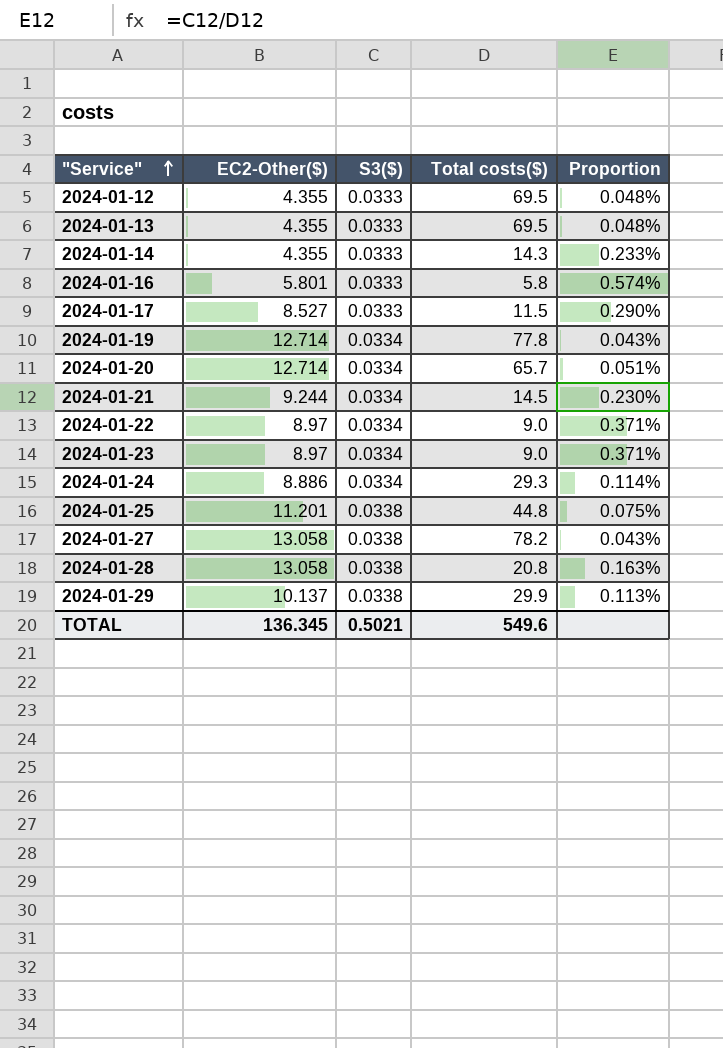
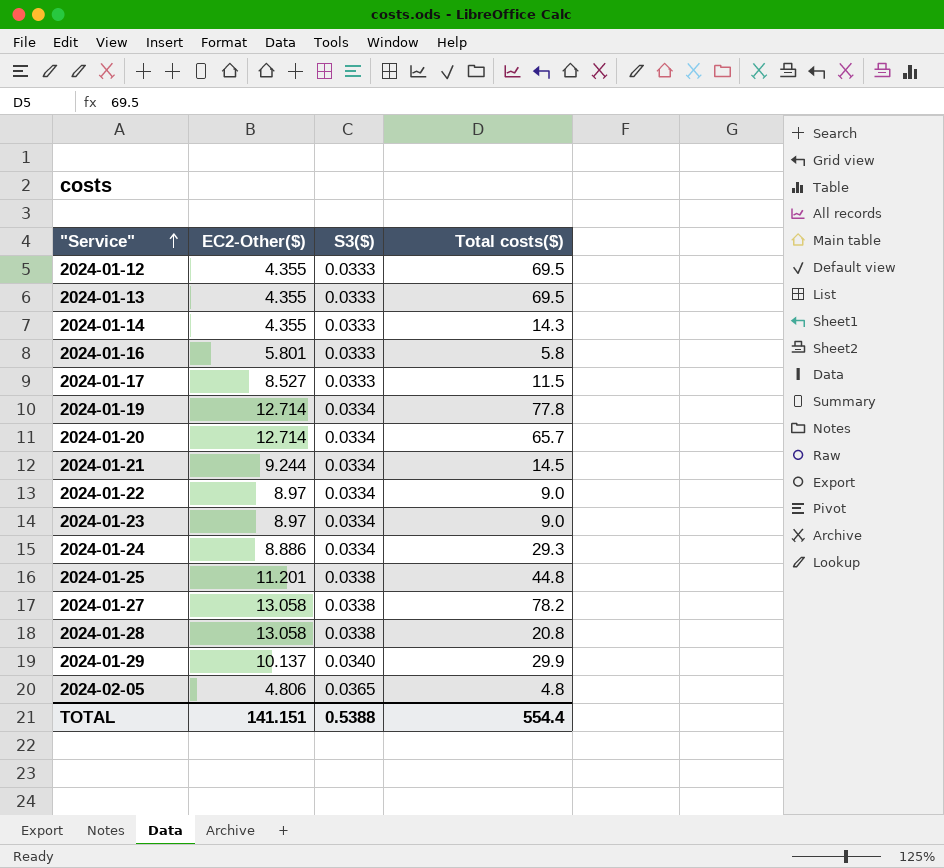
column Proportion | formula: [S3($)] / [Total costs($)] -> none
2024-01-29 | S3($): 0.0338 -> 0.0340
row 2024-02-05: none -> 4.806 | 0.0365 | 4.8
TOTAL | EC2-Other($): 136.345 -> 141.151
TOTAL | S3($): 0.5021 -> 0.5388
TOTAL | Total costs($): 549.6 -> 554.4

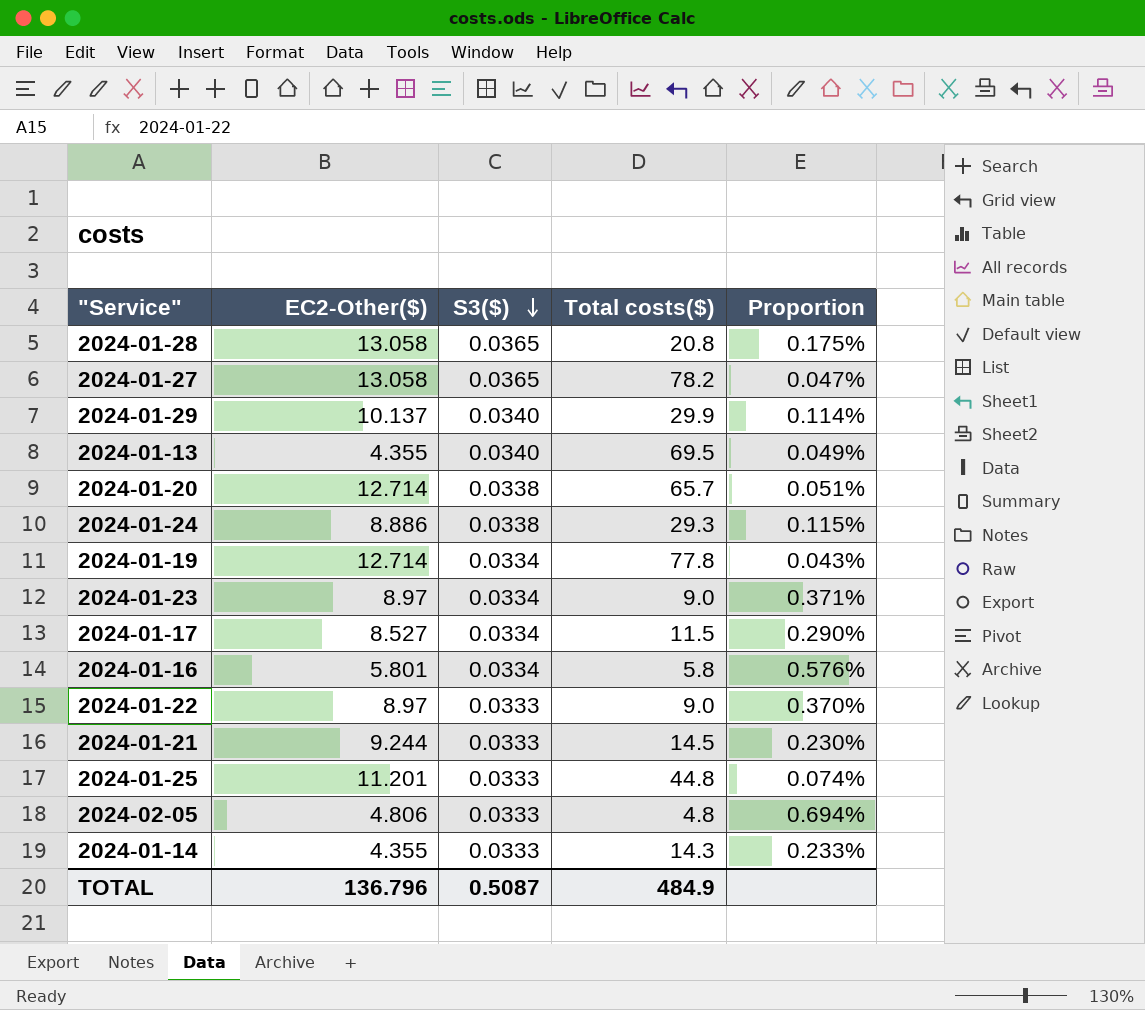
row order: "Service" ascending -> S3($) descending
column Proportion | formula: none -> [S3($)] / [Total costs($)]
row 2024-01-12: 4.355 | 0.0333 | 69.5 -> none
2024-01-28 | S3($): 0.0338 -> 0.0365
2024-01-27 | S3($): 0.0338 -> 0.0365
2024-01-13 | S3($): 0.0333 -> 0.0340
2024-01-20 | S3($): 0.0334 -> 0.0338
2024-01-24 | S3($): 0.0334 -> 0.0338
2024-01-17 | S3($): 0.0333 -> 0.0334
2024-01-16 | S3($): 0.0333 -> 0.0334
2024-01-22 | S3($): 0.0334 -> 0.0333
2024-01-21 | S3($): 0.0334 -> 0.0333
2024-01-25 | S3($): 0.0338 -> 0.0333
2024-02-05 | S3($): 0.0365 -> 0.0333
TOTAL | EC2-Other($): 141.151 -> 136.796
TOTAL | S3($): 0.5388 -> 0.5087
TOTAL | Total costs($): 554.4 -> 484.9

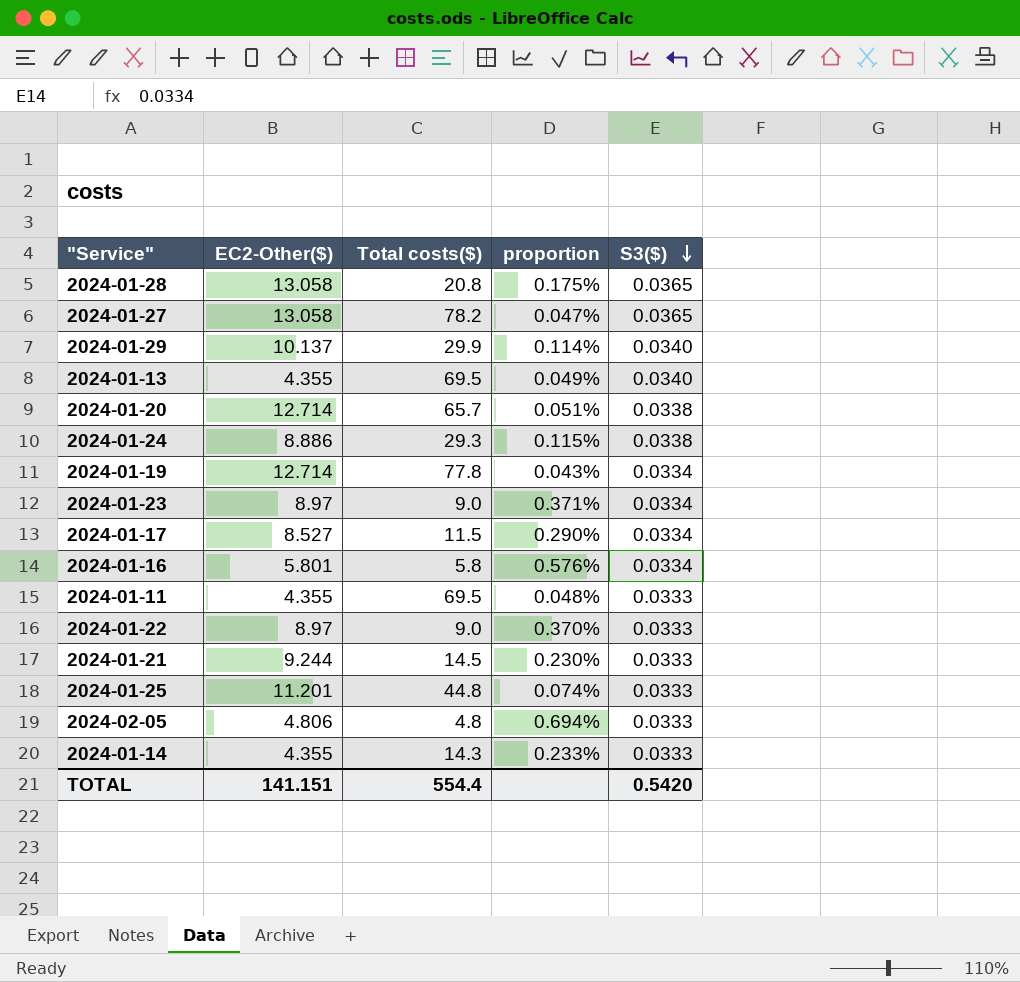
column name: Proportion -> proportion
column S3($) | position: 3 -> 5
row 2024-01-11: none -> 4.355 | 69.5 | 0.048% | 0.0333
TOTAL | EC2-Other($): 136.796 -> 141.151
TOTAL | Total costs($): 484.9 -> 554.4
TOTAL | S3($): 0.5087 -> 0.5420

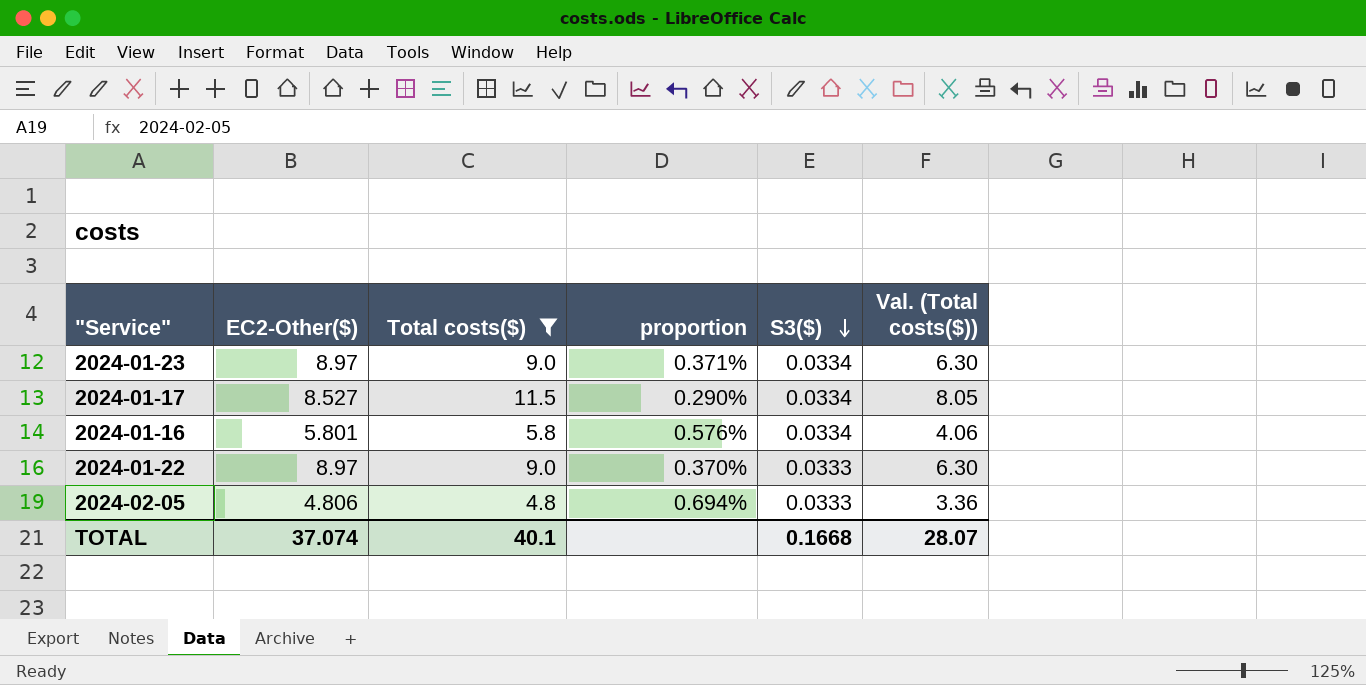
filter: none -> Total costs($) <= 11.5
column Val. (Total costs($)) | formula: none -> [Total costs($)] * 0.7
TOTAL | EC2-Other($): 141.151 -> 37.074
TOTAL | Total costs($): 554.4 -> 40.1
TOTAL | S3($): 0.5420 -> 0.1668

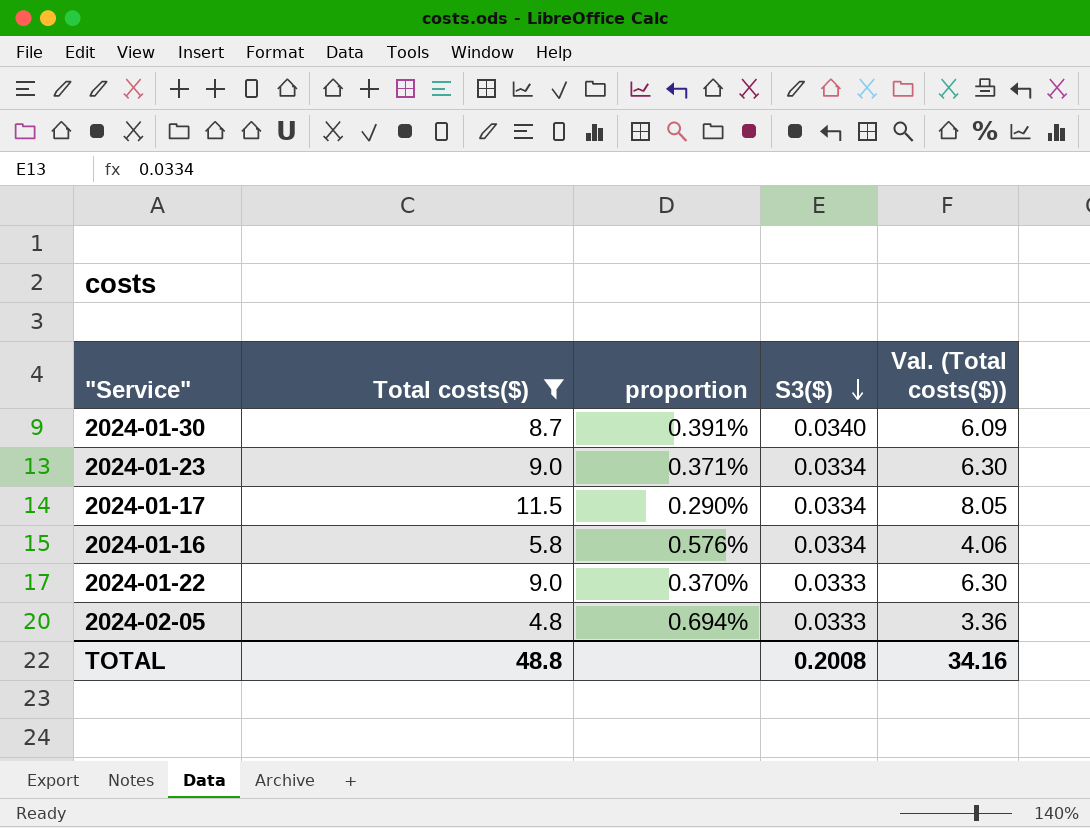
column EC2-Other($) | position: 2 -> none
row 2024-01-30: none -> 8.7 | 0.391% | 0.0340 | 6.09
TOTAL | Total costs($): 40.1 -> 48.8
TOTAL | S3($): 0.1668 -> 0.2008
TOTAL | Val. (Total costs($)): 28.07 -> 34.16

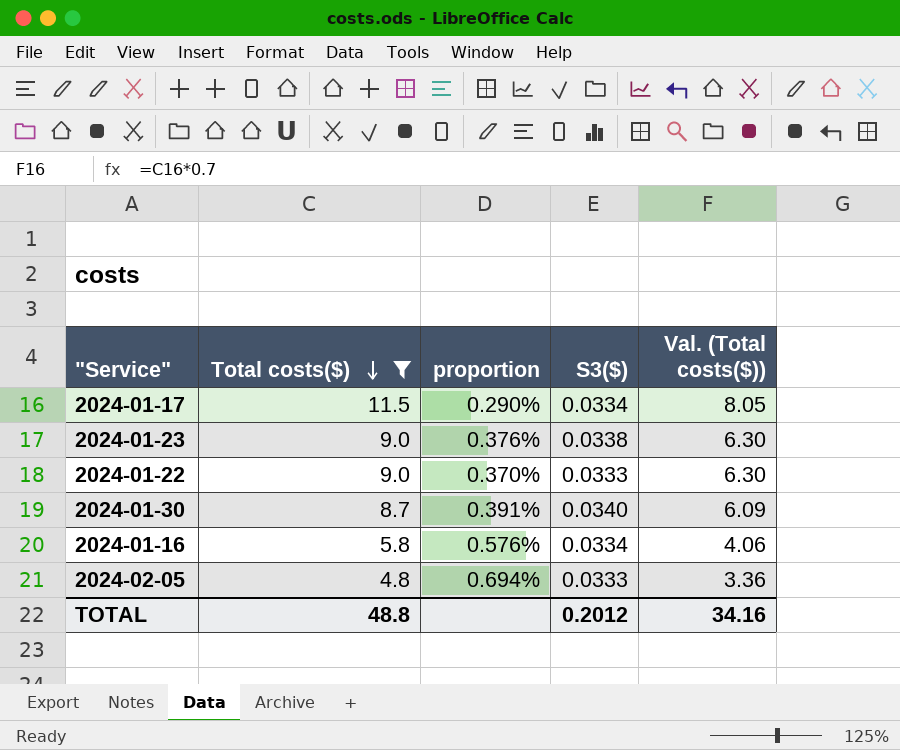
row order: S3($) descending -> Total costs($) descending
2024-01-23 | proportion: 0.371% -> 0.376%
2024-01-23 | S3($): 0.0334 -> 0.0338
TOTAL | S3($): 0.2008 -> 0.2012

